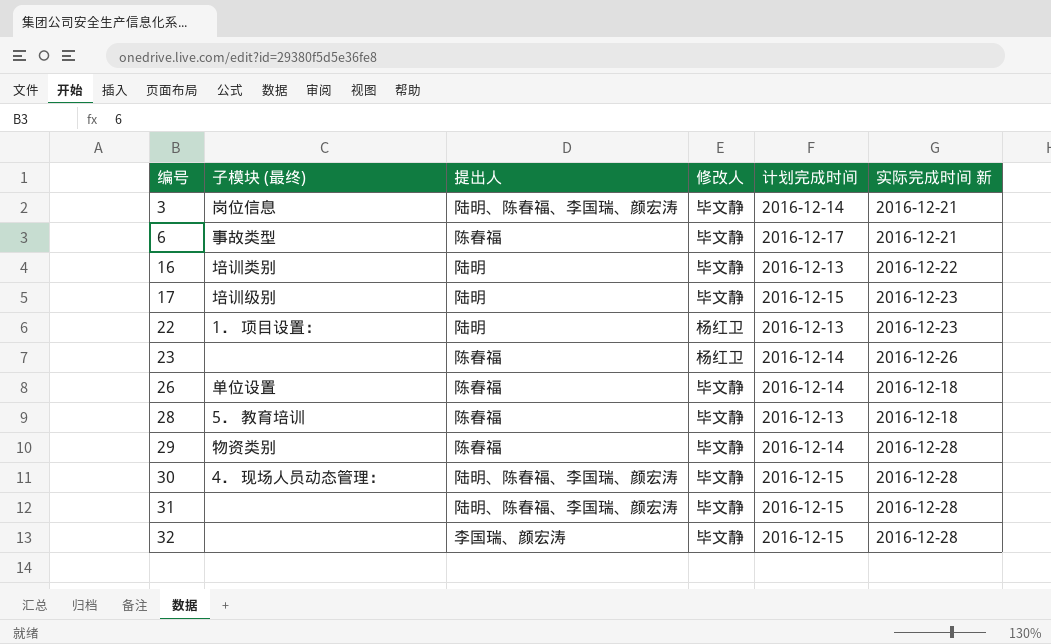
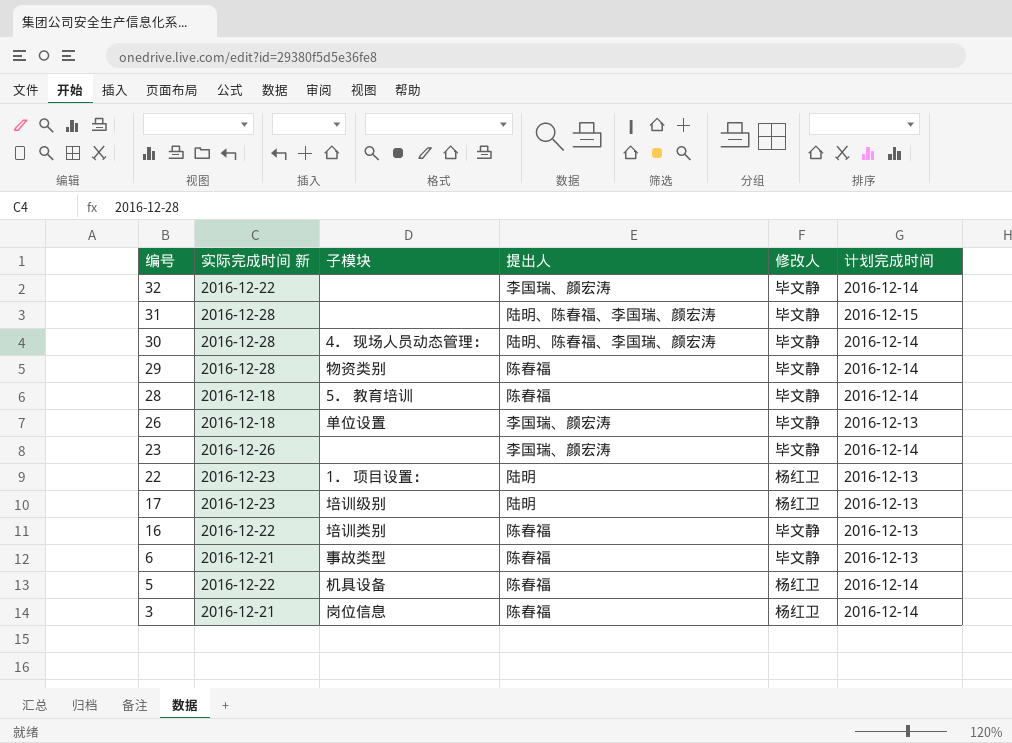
row order: 编号 ascending -> 编号 descending
column 实际完成时间 新 | position: 6 -> 2
column name: 子模块 (最终) -> 子模块
32 | 实际完成时间 新: 2016-12-28 -> 2016-12-22
32 | 计划完成时间: 2016-12-15 -> 2016-12-14
30 | 计划完成时间: 2016-12-15 -> 2016-12-14
28 | 计划完成时间: 2016-12-13 -> 2016-12-14
26 | 提出人: 陈春福 -> 李国瑞、颜宏涛
26 | 计划完成时间: 2016-12-14 -> 2016-12-13
23 | 提出人: 陈春福 -> 李国瑞、颜宏涛
23 | 修改人: 杨红卫 -> 毕文静
17 | 修改人: 毕文静 -> 杨红卫
17 | 计划完成时间: 2016-12-15 -> 2016-12-13
16 | 提出人: 陆明 -> 陈春福
6 | 计划完成时间: 2016-12-17 -> 2016-12-13
row 5: none -> 2016-12-22 | 机具设备 | 陈春福 | 杨红卫 | 2016-12-14
3 | 提出人: 陆明、陈春福、李国瑞、颜宏涛 -> 陈春福
3 | 修改人: 毕文静 -> 杨红卫

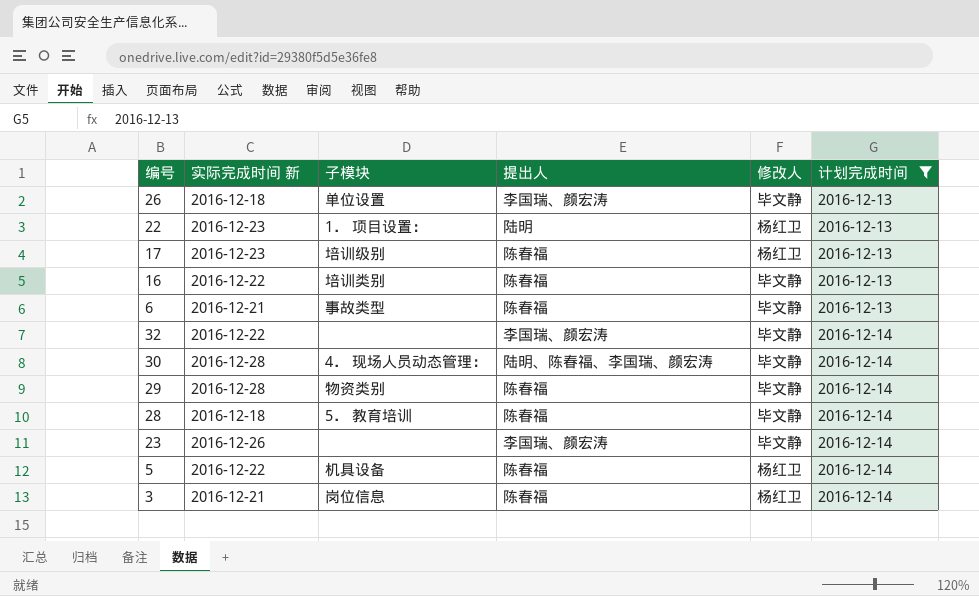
filter: none -> 计划完成时间 != 2016-12-15
row order: 编号 descending -> 计划完成时间 ascending
17 | 提出人: 陆明 -> 陈春福

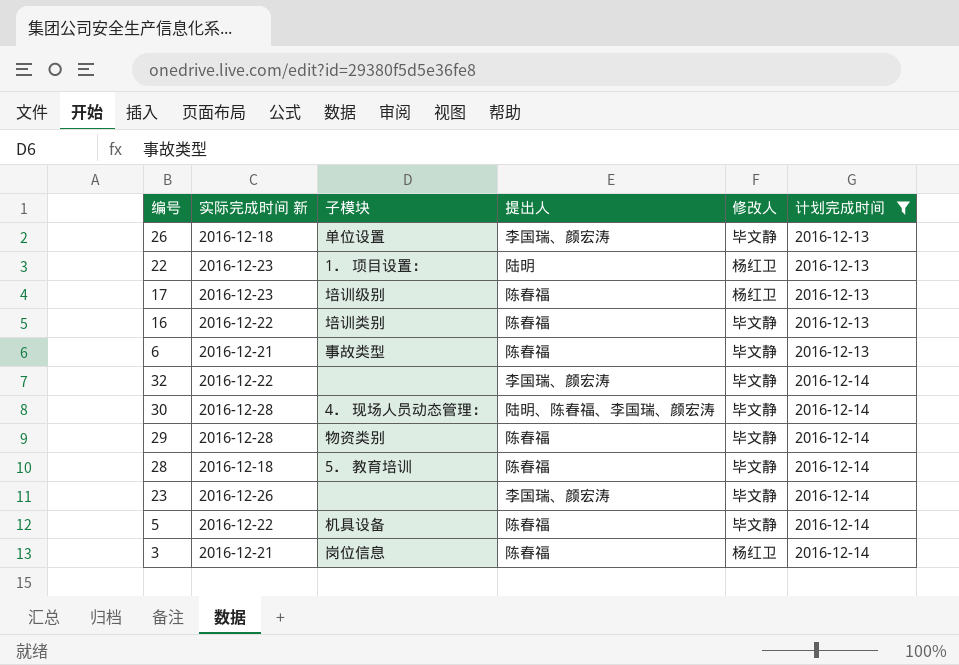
5 | 修改人: 杨红卫 -> 毕文静

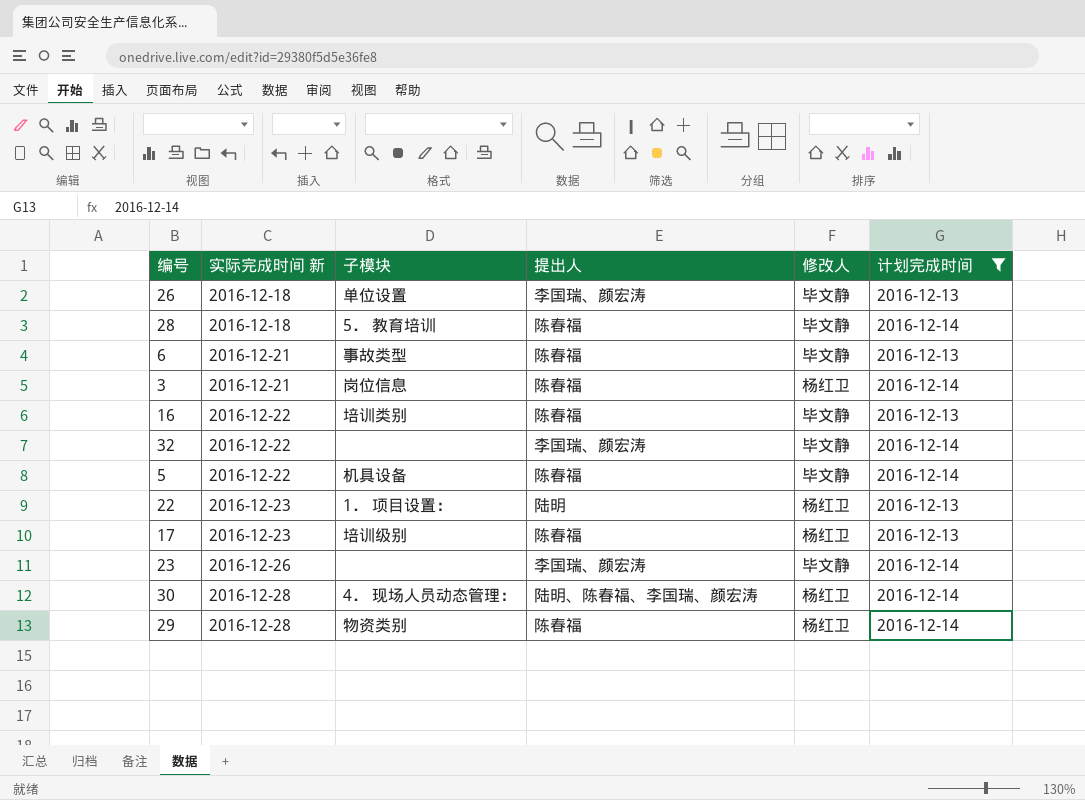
row order: 计划完成时间 ascending -> 实际完成时间 新 ascending
30 | 修改人: 毕文静 -> 杨红卫
29 | 修改人: 毕文静 -> 杨红卫

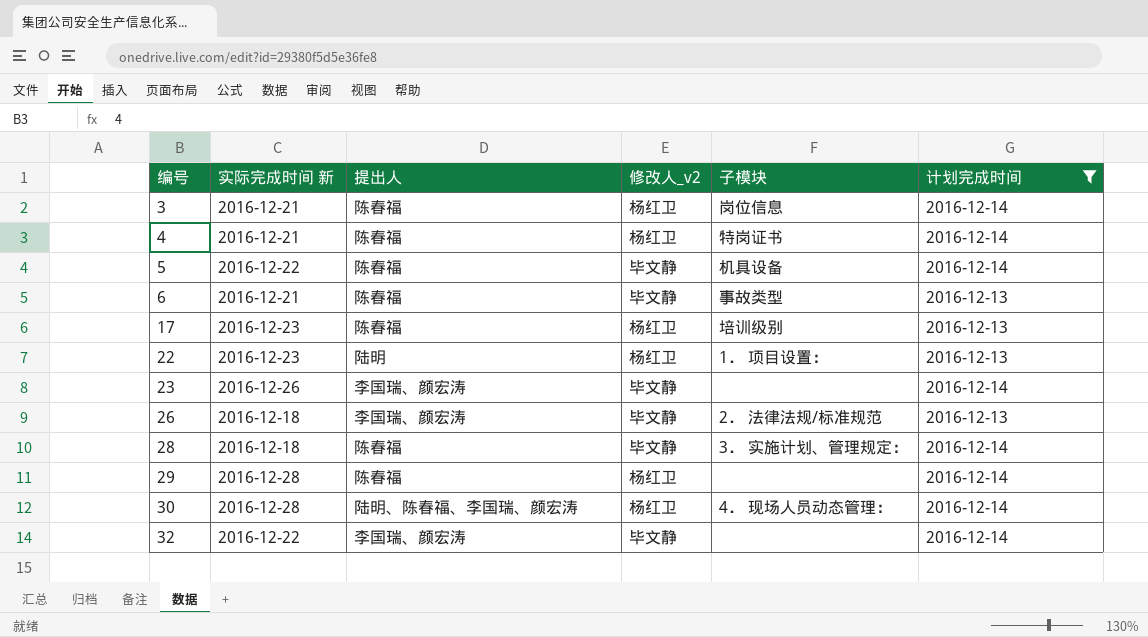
row order: 实际完成时间 新 ascending -> 编号 ascending
column name: 修改人 -> 修改人_v2
column 子模块 | position: 3 -> 5
row 16: 2016-12-22 | 培训类别 | 陈春福 | 毕文静 | 2016-12-13 -> none
row 4: none -> 2016-12-21 | 陈春福 | 杨红卫 | 特岗证书 | 2016-12-14
26 | 子模块: 单位设置 -> 2． 法律法规/标准规范
28 | 子模块: 5． 教育培训 -> 3． 实施计划、管理规定：
29 | 子模块: 物资类别 -> none

